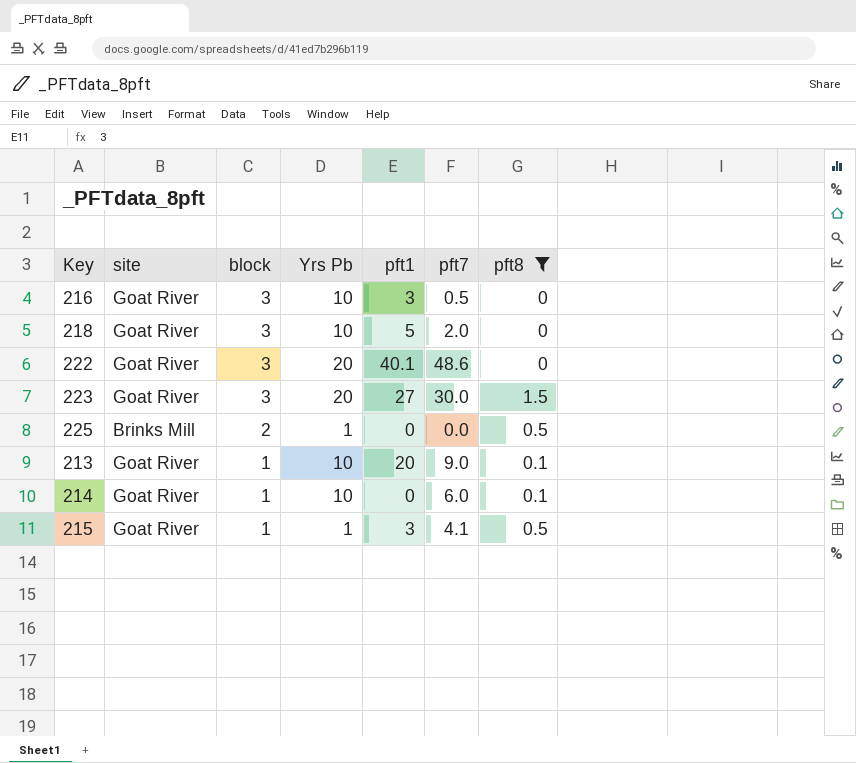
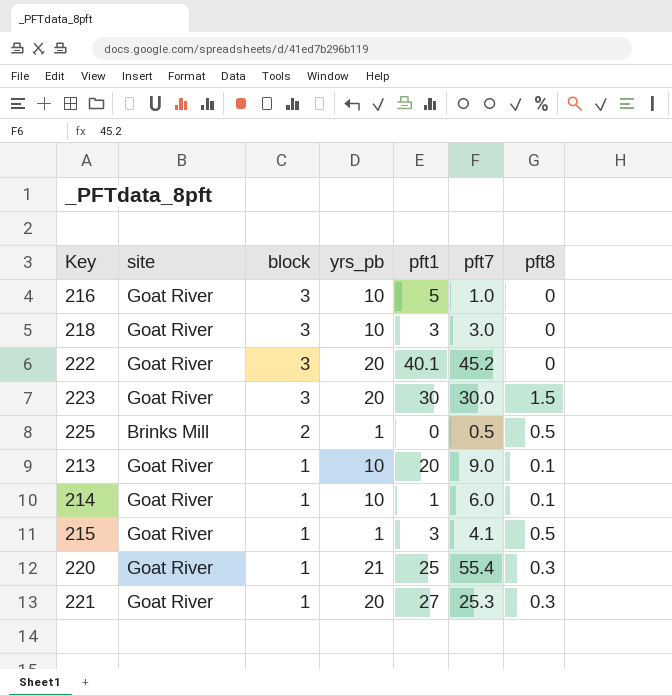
filter: pft8 != 0.3 -> none
column name: Yrs Pb -> yrs_pb
216 | pft1: 3 -> 5
216 | pft7: 0.5 -> 1.0
218 | pft1: 5 -> 3
218 | pft7: 2.0 -> 3.0
222 | pft7: 48.6 -> 45.2
223 | pft1: 27 -> 30
225 | pft7: 0.0 -> 0.5
214 | pft1: 0 -> 1

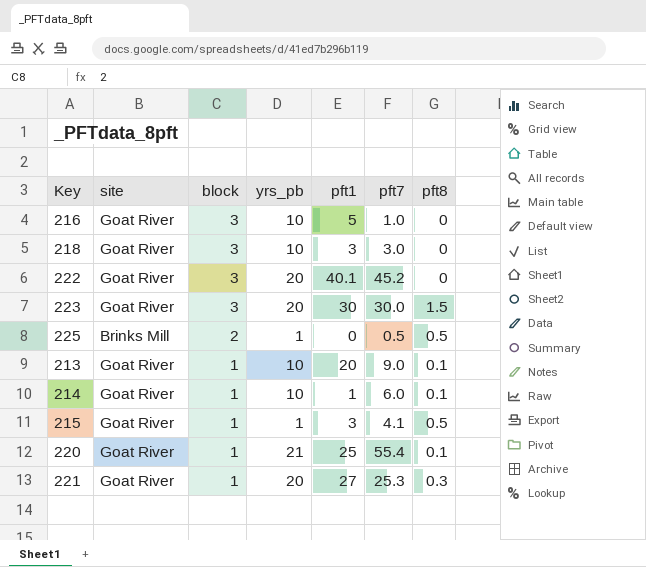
220 | pft8: 0.3 -> 0.1

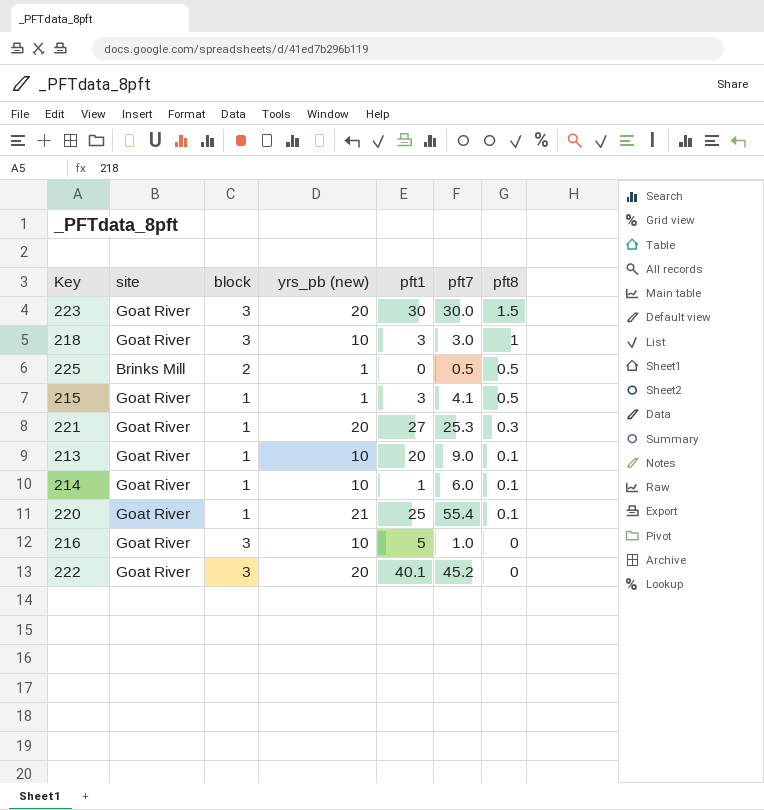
row order: block descending -> pft8 descending
column name: yrs_pb -> yrs_pb (new)
218 | pft8: 0 -> 1

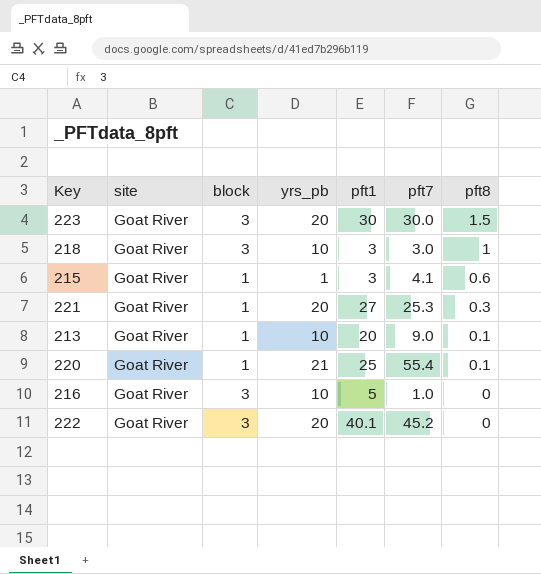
column name: yrs_pb (new) -> yrs_pb
row 225: Brinks Mill | 2 | 1 | 0 | 0.5 | 0.5 -> none
row 214: Goat River | 1 | 10 | 1 | 6.0 | 0.1 -> none
215 | pft8: 0.5 -> 0.6

